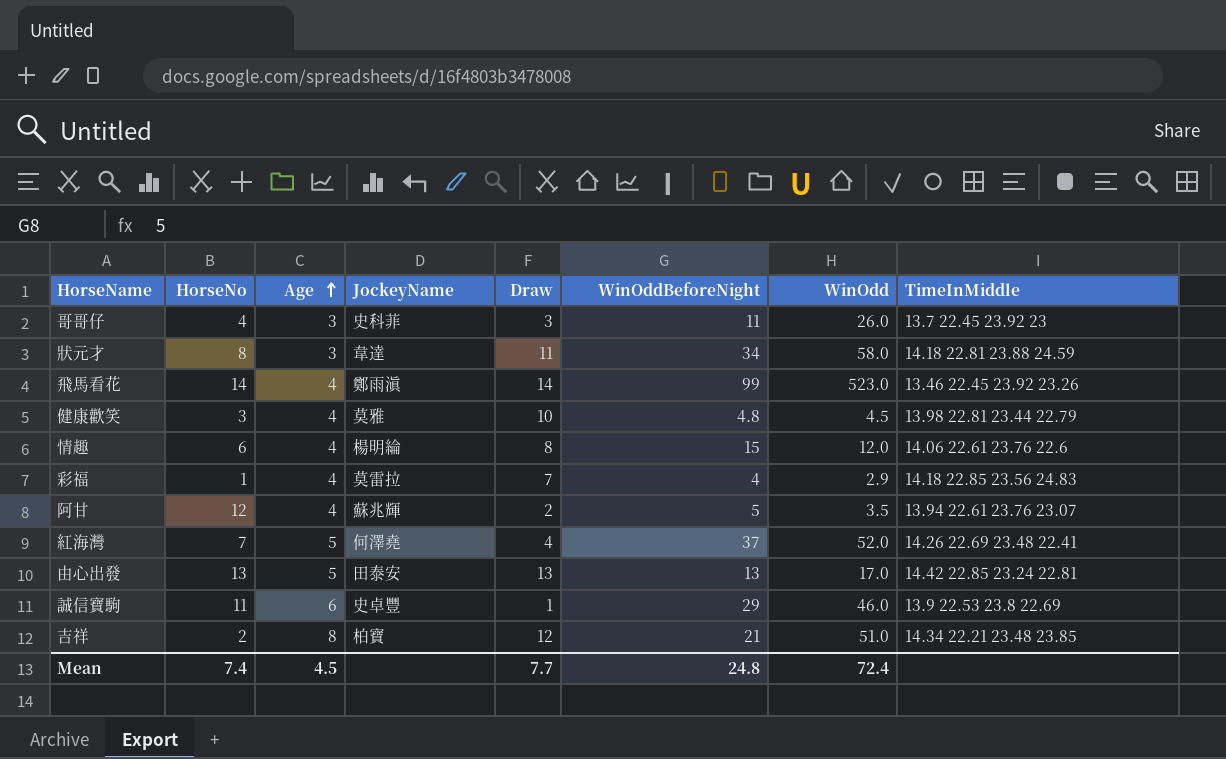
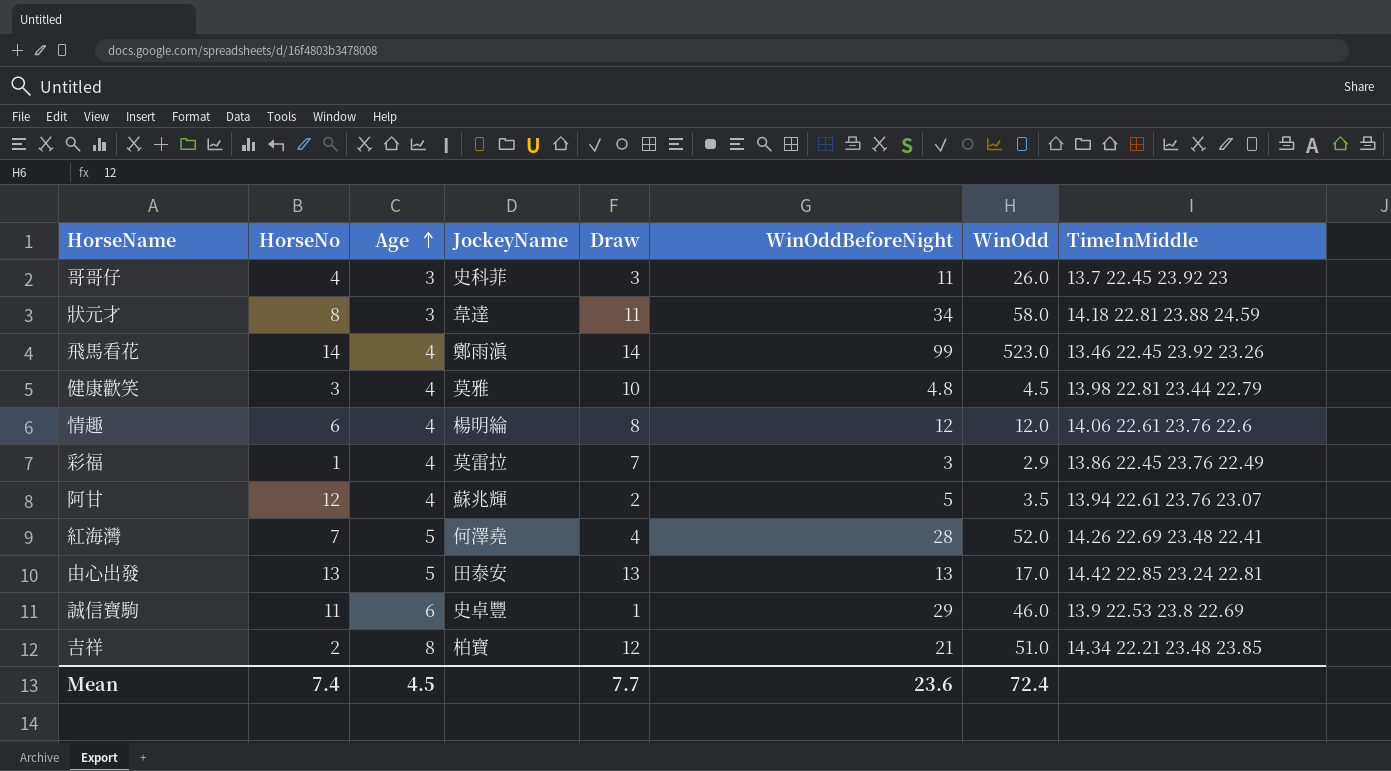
情趣 | WinOddBeforeNight: 15 -> 12
彩福 | WinOddBeforeNight: 4 -> 3
彩福 | TimeInMiddle: 14.18 22.85 23.56 24.83 -> 13.86 22.45 23.76 22.49
紅海灣 | WinOddBeforeNight: 37 -> 28
Mean | WinOddBeforeNight: 24.8 -> 23.6

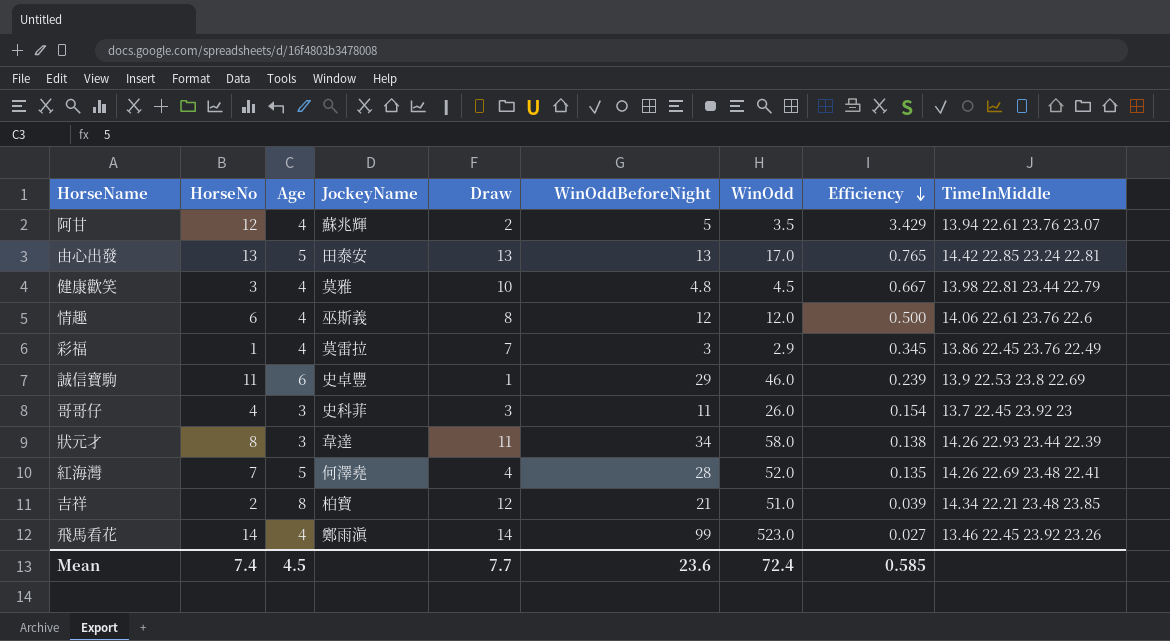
row order: Age ascending -> Efficiency descending
column Efficiency | formula: none -> [HorseNo] / [WinOdd]
情趣 | JockeyName: 楊明綸 -> 巫斯義
狀元才 | TimeInMiddle: 14.18 22.81 23.88 24.59 -> 14.26 22.93 23.44 22.39

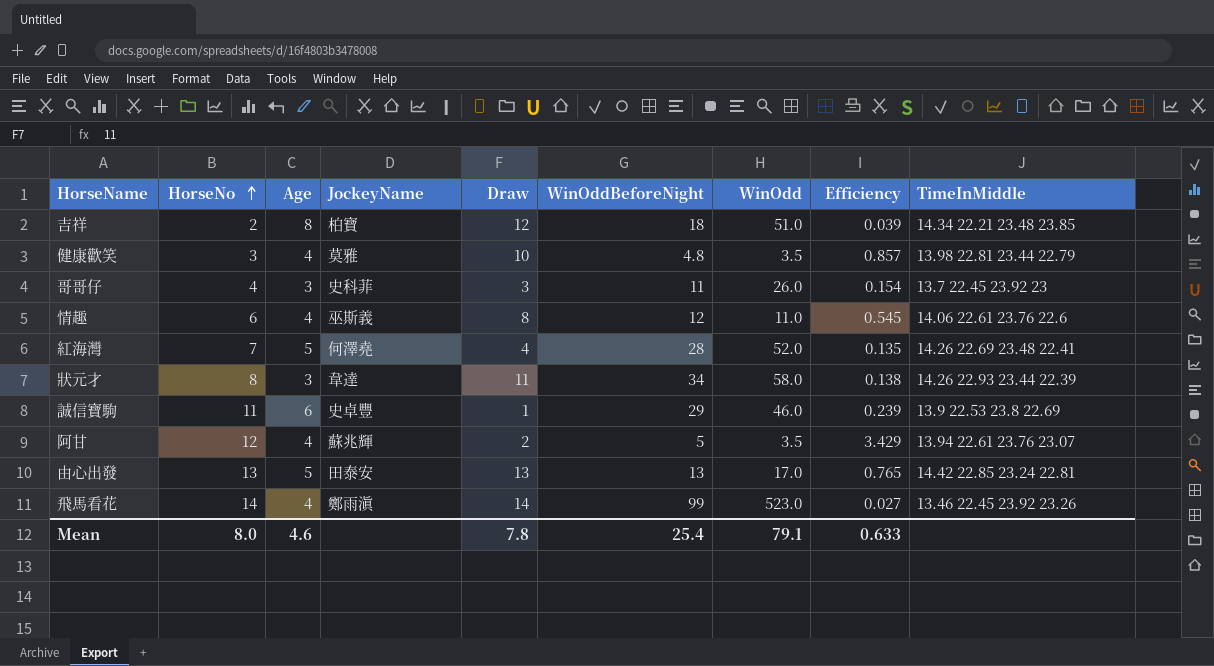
row order: Efficiency descending -> HorseNo ascending
row 彩福: 1 | 4 | 莫雷拉 | 7 | 3 | 2.9 | 0.345 | 13.86 22.45 23.76 22.49 -> none
吉祥 | WinOddBeforeNight: 21 -> 18
健康歡笑 | WinOdd: 4.5 -> 3.5
健康歡笑 | Efficiency: 0.667 -> 0.857
情趣 | WinOdd: 12.0 -> 11.0
情趣 | Efficiency: 0.500 -> 0.545
Mean | HorseNo: 7.4 -> 8.0
Mean | Age: 4.5 -> 4.6
Mean | Draw: 7.7 -> 7.8
Mean | WinOddBeforeNight: 23.6 -> 25.4
Mean | WinOdd: 72.4 -> 79.1
Mean | Efficiency: 0.585 -> 0.633

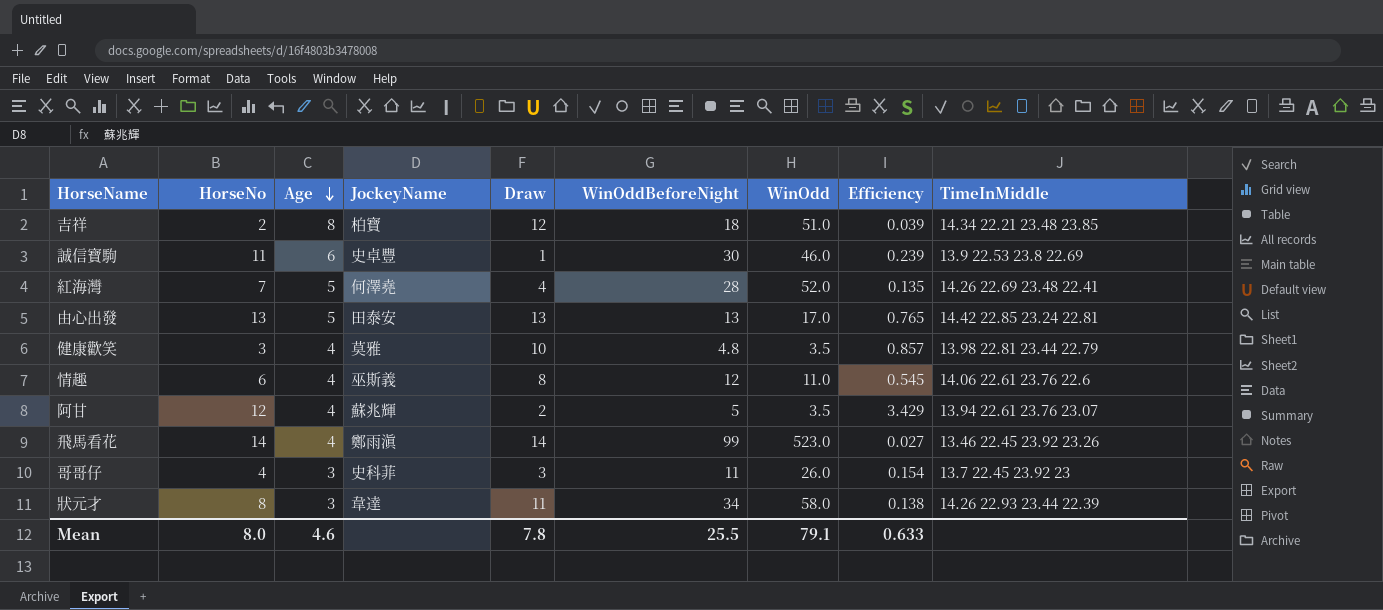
row order: HorseNo ascending -> Age descending
誠信寶駒 | WinOddBeforeNight: 29 -> 30
Mean | WinOddBeforeNight: 25.4 -> 25.5

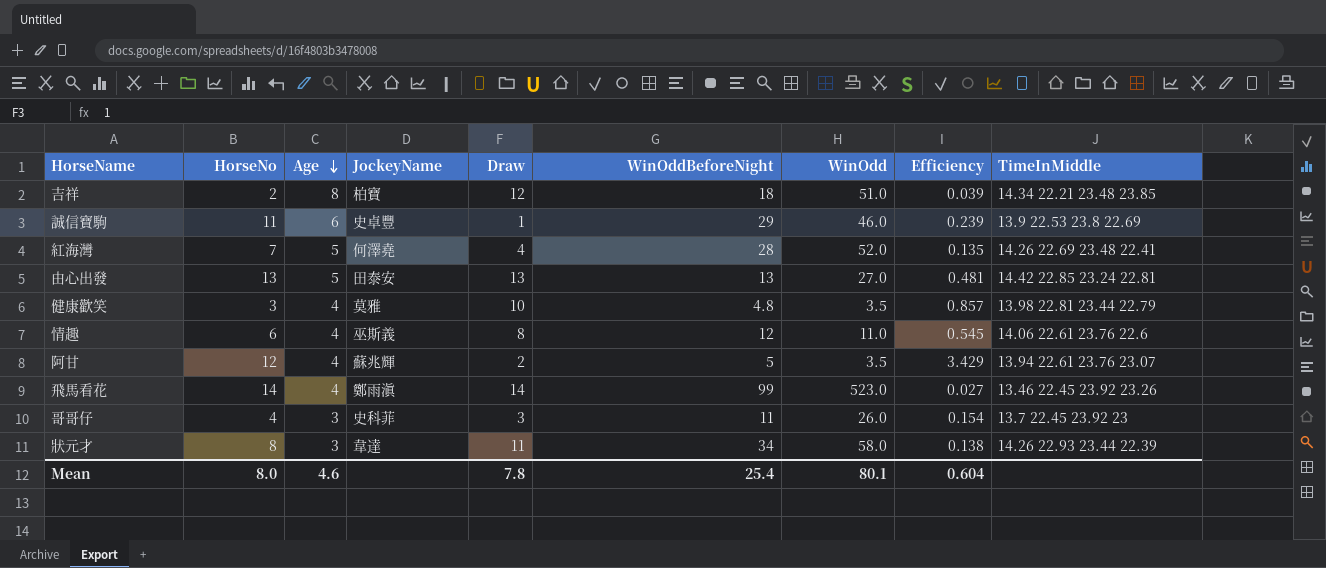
誠信寶駒 | WinOddBeforeNight: 30 -> 29
由心出發 | WinOdd: 17.0 -> 27.0
由心出發 | Efficiency: 0.765 -> 0.481
Mean | WinOddBeforeNight: 25.5 -> 25.4
Mean | WinOdd: 79.1 -> 80.1
Mean | Efficiency: 0.633 -> 0.604

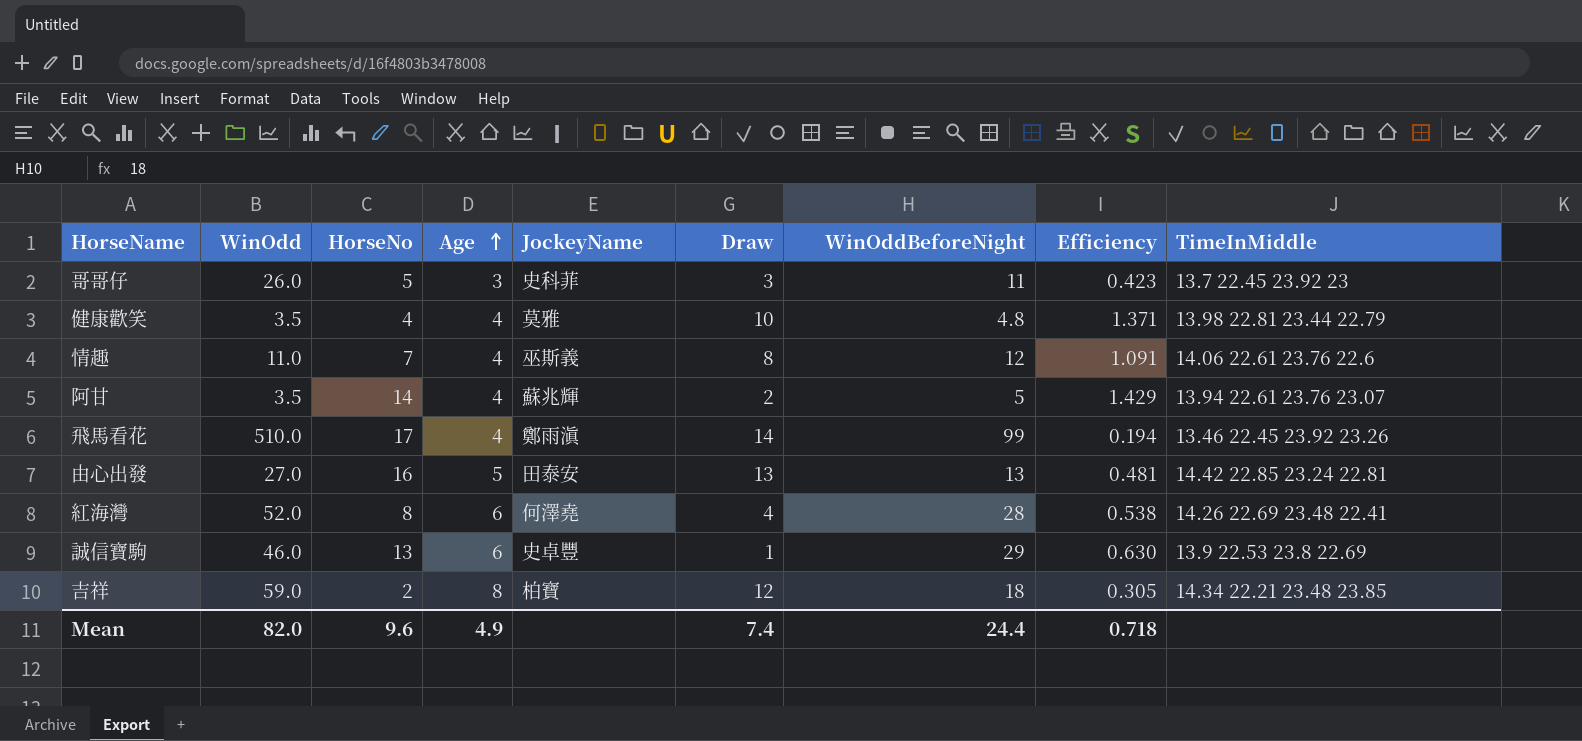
row order: Age descending -> Age ascending
column WinOdd | position: 7 -> 2
column Efficiency | formula: [HorseNo] / [WinOdd] -> [WinOddBeforeNight] / [WinOdd]
row 狀元才: 8 | 3 | 韋達 | 11 | 34 | 58.0 | 0.138 | 14.26 22.93 23.44 22.39 -> none
哥哥仔 | HorseNo: 4 -> 5
健康歡笑 | HorseNo: 3 -> 4
情趣 | HorseNo: 6 -> 7
阿甘 | HorseNo: 12 -> 14
飛馬看花 | WinOdd: 523.0 -> 510.0
飛馬看花 | HorseNo: 14 -> 17
由心出發 | HorseNo: 13 -> 16
紅海灣 | HorseNo: 7 -> 8
紅海灣 | Age: 5 -> 6
誠信寶駒 | HorseNo: 11 -> 13
吉祥 | WinOdd: 51.0 -> 59.0
Mean | WinOdd: 80.1 -> 82.0
Mean | HorseNo: 8.0 -> 9.6
Mean | Age: 4.6 -> 4.9
Mean | Draw: 7.8 -> 7.4
Mean | WinOddBeforeNight: 25.4 -> 24.4
Mean | Efficiency: 0.604 -> 0.718

